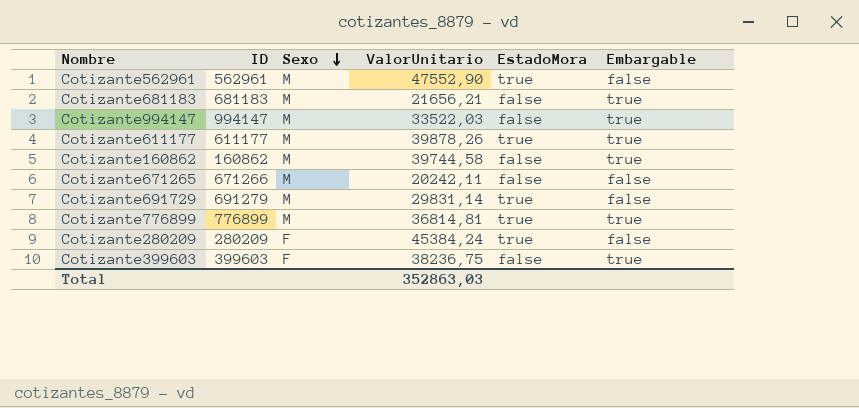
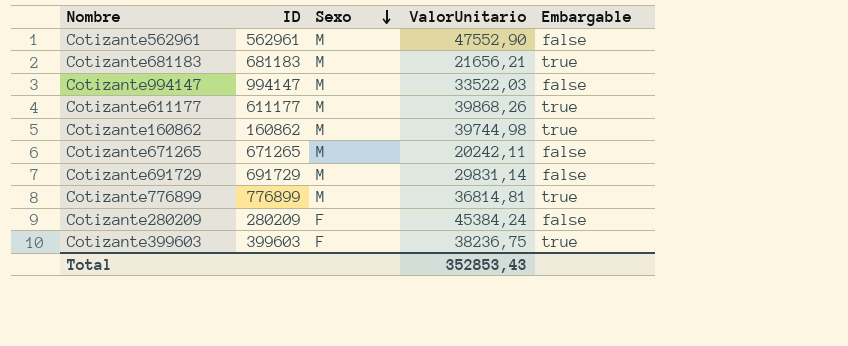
column EstadoMora | position: 5 -> none
Cotizante994147 | Embargable: true -> false
Cotizante611177 | ValorUnitario: 39878,26 -> 39868,26
Cotizante160862 | ValorUnitario: 39744,58 -> 39744,98
Cotizante671265 | ID: 671266 -> 671265
Cotizante691729 | ID: 691279 -> 691729
Total | ValorUnitario: 352863,03 -> 352853,43

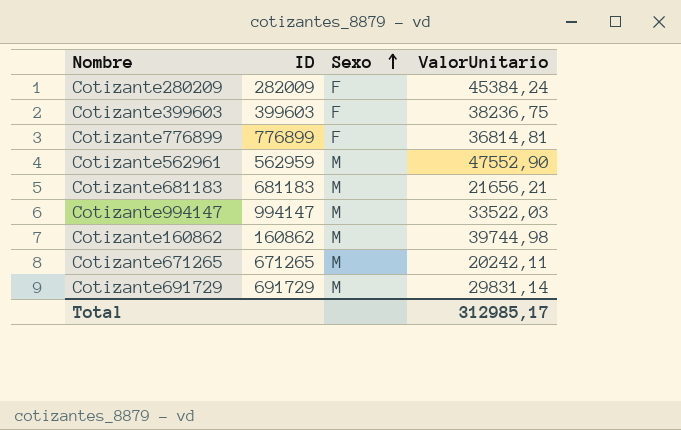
row order: Sexo descending -> Sexo ascending
column Embargable | position: 5 -> none
row Cotizante611177: 611177 | M | 39868,26 | true -> none
Cotizante280209 | ID: 280209 -> 282009
Cotizante776899 | Sexo: M -> F
Cotizante562961 | ID: 562961 -> 562959
Total | ValorUnitario: 352853,43 -> 312985,17

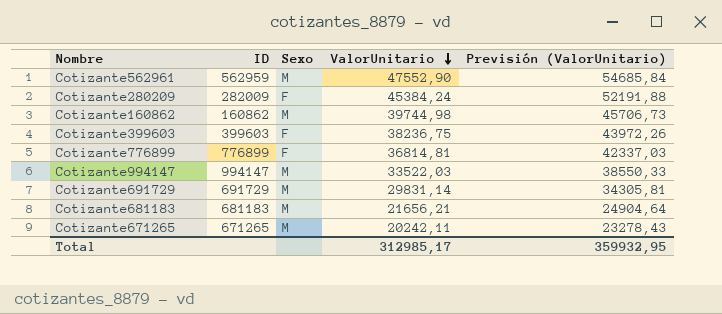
row order: Sexo ascending -> ValorUnitario descending
column Previsión (ValorUnitario) | formula: none -> [ValorUnitario] * 1,15

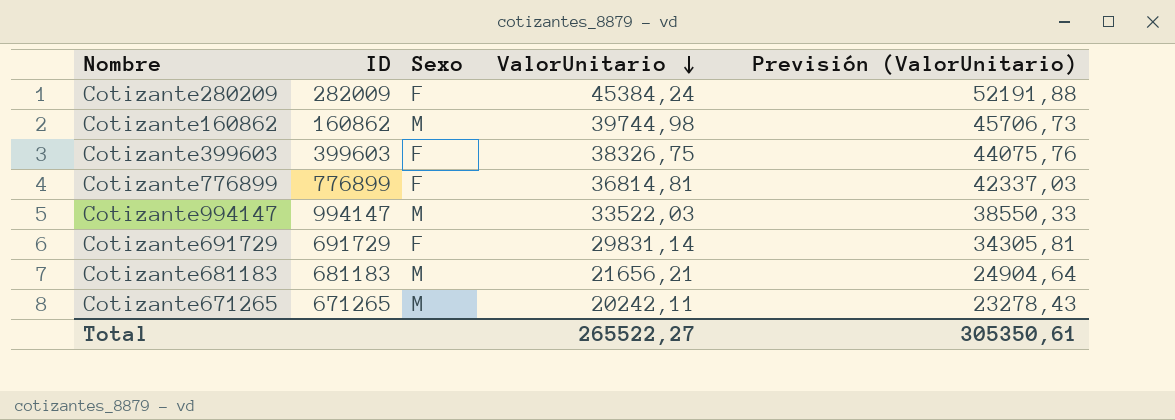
row Cotizante562961: 562959 | M | 47552,90 | 54685,84 -> none
Cotizante399603 | ValorUnitario: 38236,75 -> 38326,75
Cotizante399603 | Previsión (ValorUnitario): 43972,26 -> 44075,76
Cotizante691729 | Sexo: M -> F
Total | ValorUnitario: 312985,17 -> 265522,27
Total | Previsión (ValorUnitario): 359932,95 -> 305350,61

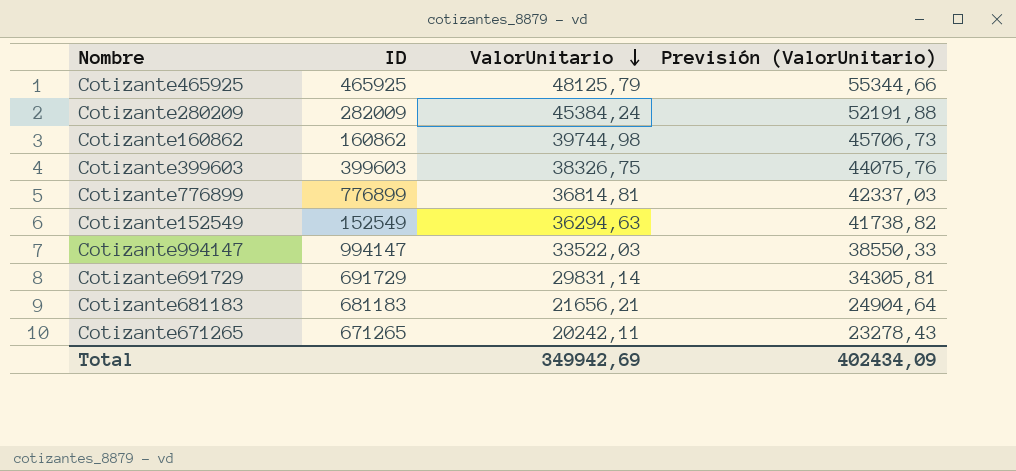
column Sexo | position: 3 -> none
row Cotizante465925: none -> 465925 | 48125,79 | 55344,66
row Cotizante152549: none -> 152549 | 36294,63 | 41738,82
Total | ValorUnitario: 265522,27 -> 349942,69
Total | Previsión (ValorUnitario): 305350,61 -> 402434,09

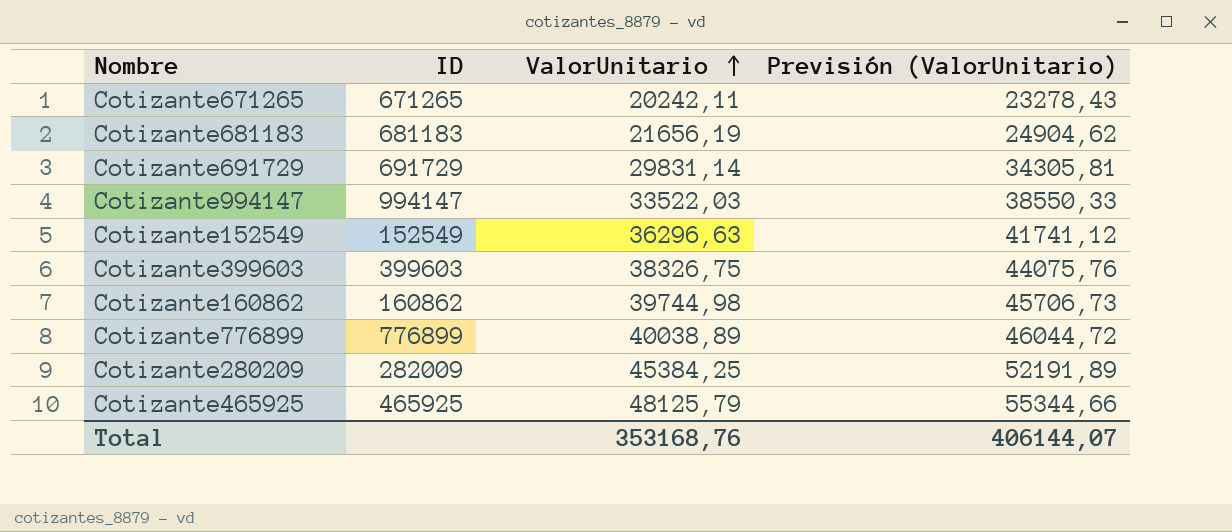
row order: ValorUnitario descending -> ValorUnitario ascending
Cotizante681183 | ValorUnitario: 21656,21 -> 21656,19
Cotizante681183 | Previsión (ValorUnitario): 24904,64 -> 24904,62
Cotizante152549 | ValorUnitario: 36294,63 -> 36296,63
Cotizante152549 | Previsión (ValorUnitario): 41738,82 -> 41741,12
Cotizante776899 | ValorUnitario: 36814,81 -> 40038,89
Cotizante776899 | Previsión (ValorUnitario): 42337,03 -> 46044,72
Cotizante280209 | ValorUnitario: 45384,24 -> 45384,25
Cotizante280209 | Previsión (ValorUnitario): 52191,88 -> 52191,89
Total | ValorUnitario: 349942,69 -> 353168,76
Total | Previsión (ValorUnitario): 402434,09 -> 406144,07

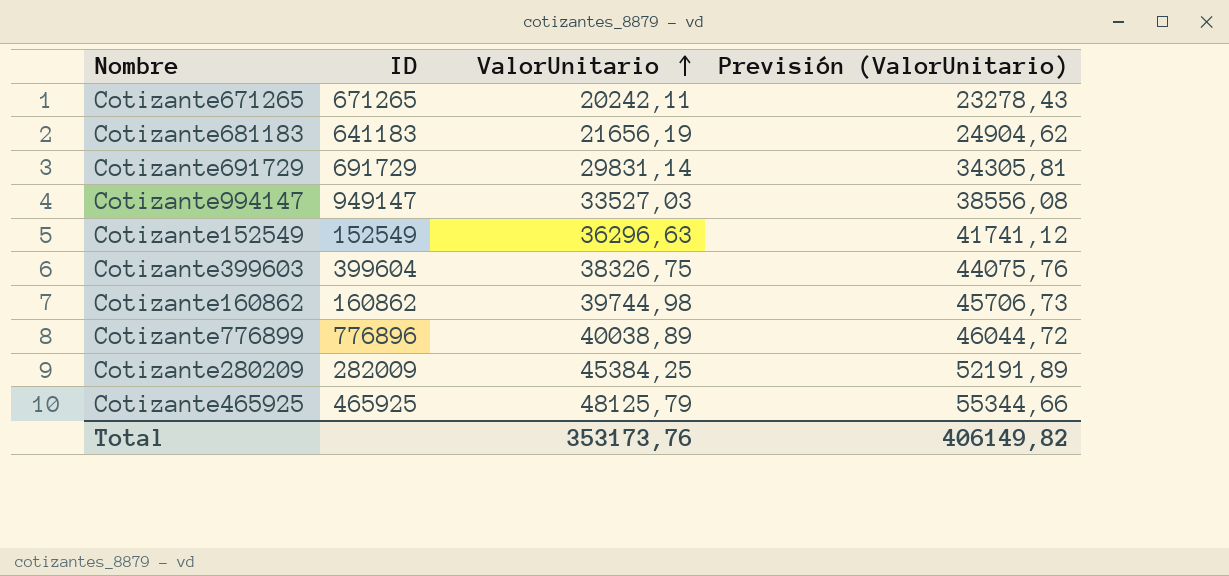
Cotizante681183 | ID: 681183 -> 641183
Cotizante994147 | ID: 994147 -> 949147
Cotizante994147 | ValorUnitario: 33522,03 -> 33527,03
Cotizante994147 | Previsión (ValorUnitario): 38550,33 -> 38556,08
Cotizante399603 | ID: 399603 -> 399604
Cotizante776899 | ID: 776899 -> 776896
Total | ValorUnitario: 353168,76 -> 353173,76
Total | Previsión (ValorUnitario): 406144,07 -> 406149,82

